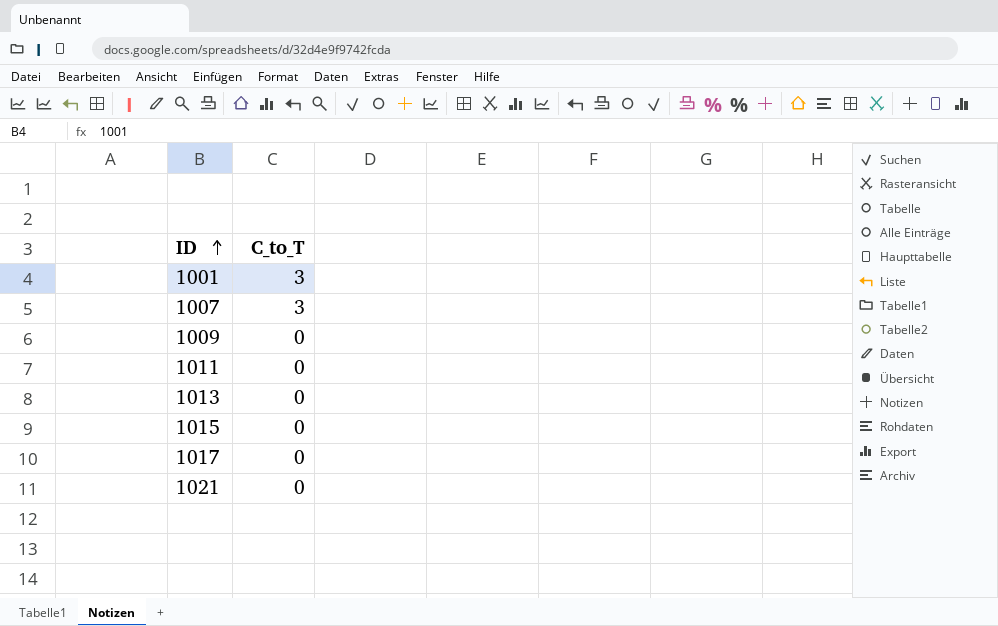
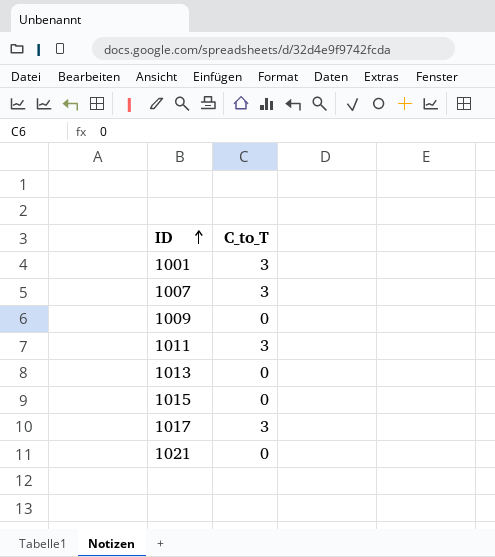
1011 | C_to_T: 0 -> 3
1017 | C_to_T: 0 -> 3

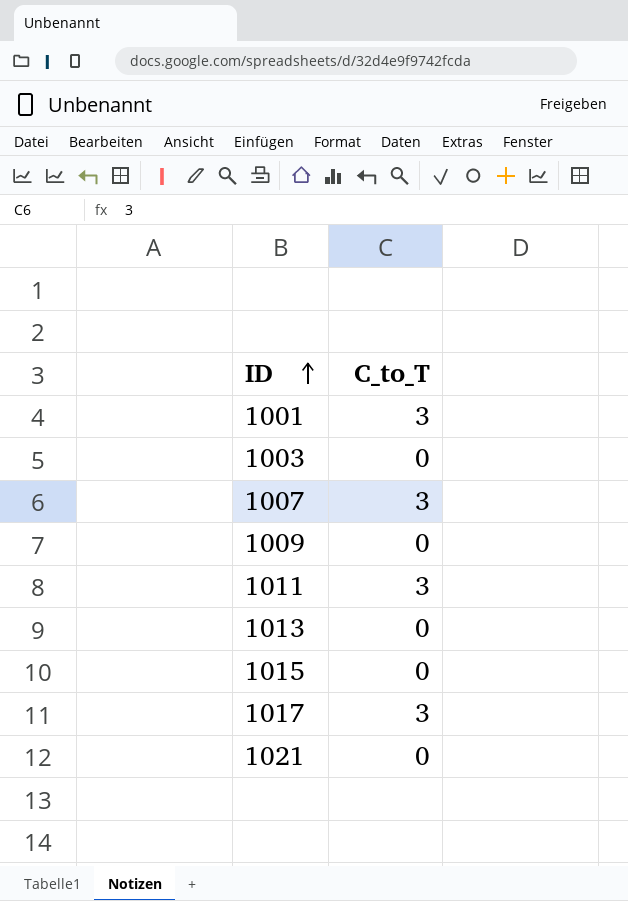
row 1003: none -> 0

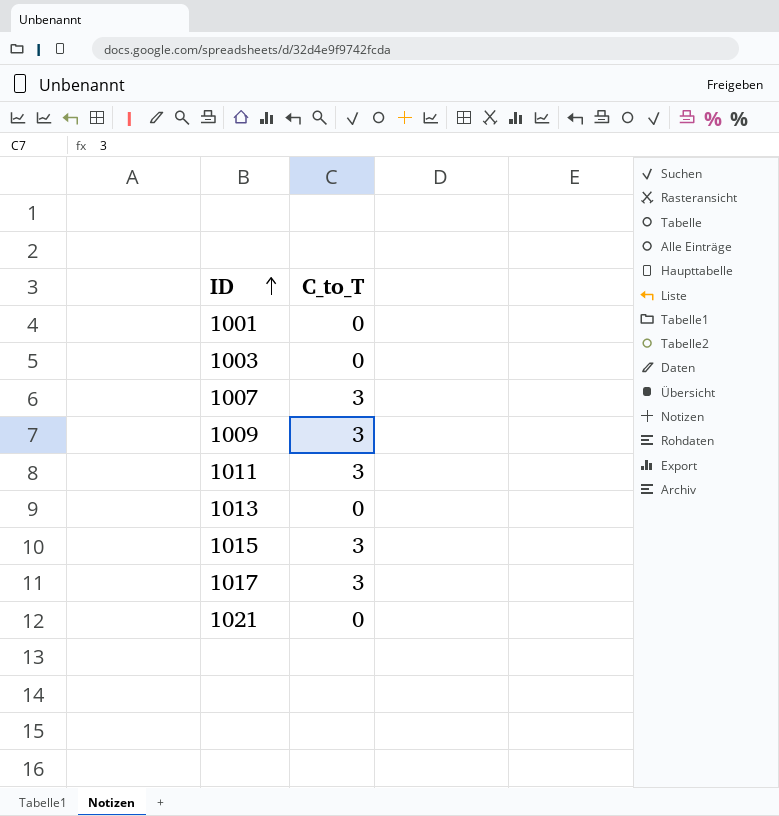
1001 | C_to_T: 3 -> 0
1009 | C_to_T: 0 -> 3
1015 | C_to_T: 0 -> 3

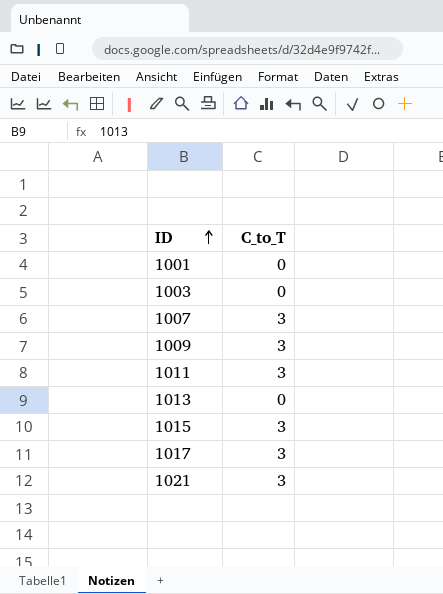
1021 | C_to_T: 0 -> 3

